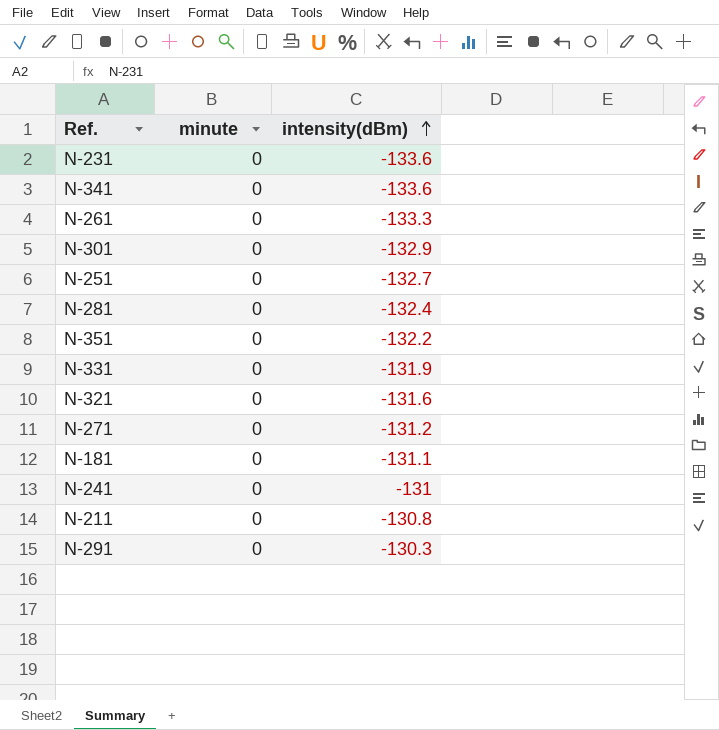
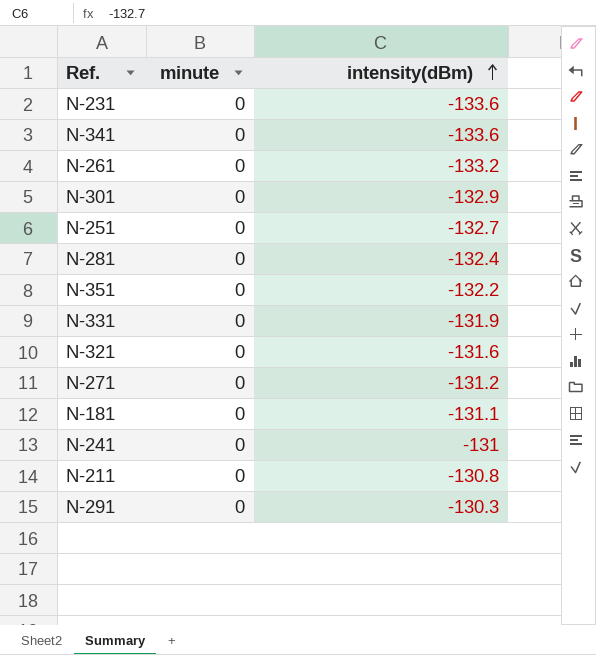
N-261 | intensity(dBm): -133.3 -> -133.2

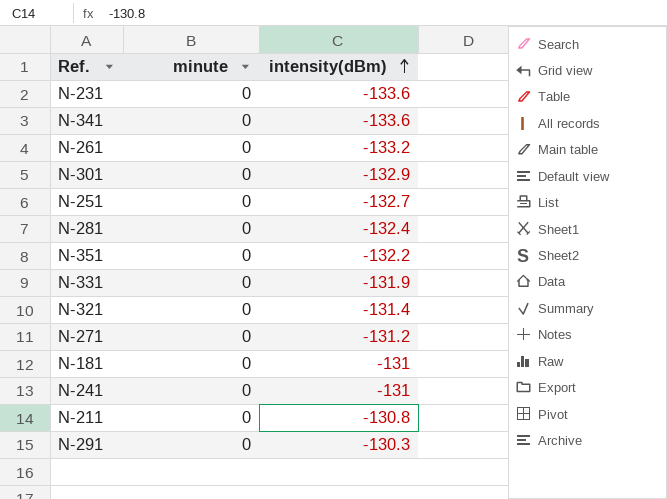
N-321 | intensity(dBm): -131.6 -> -131.4
N-181 | intensity(dBm): -131.1 -> -131

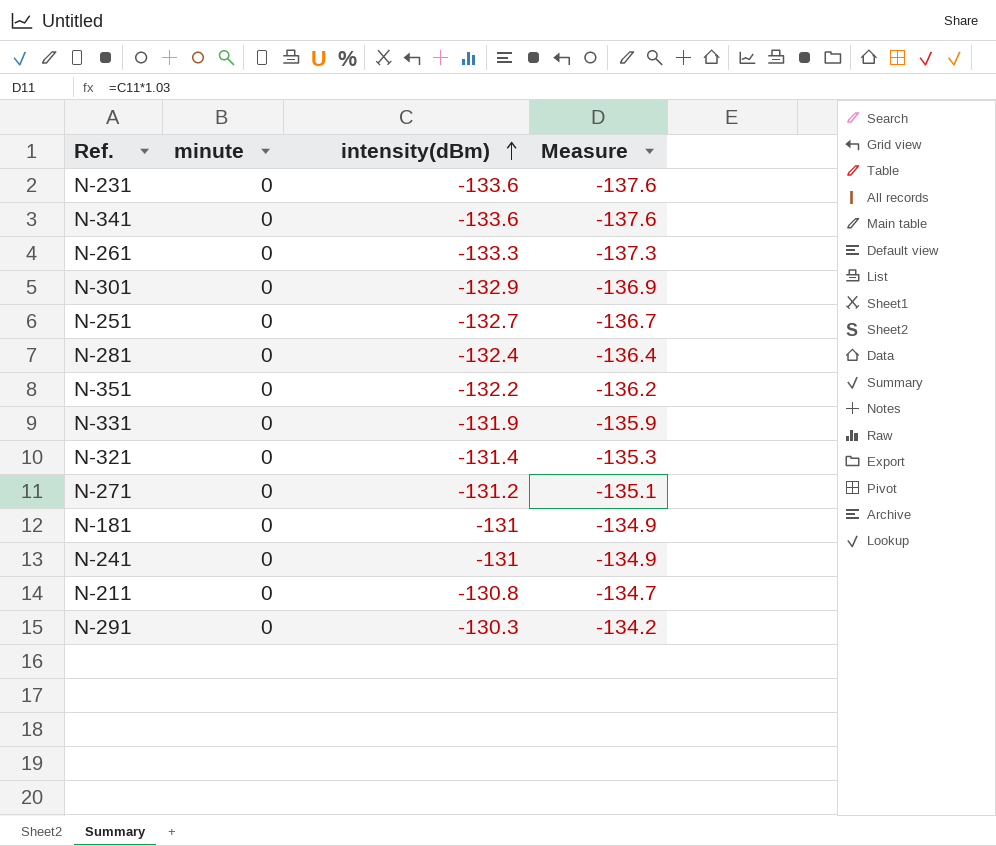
column Measure | formula: none -> [intensity(dBm)] * 1.03
N-261 | intensity(dBm): -133.2 -> -133.3

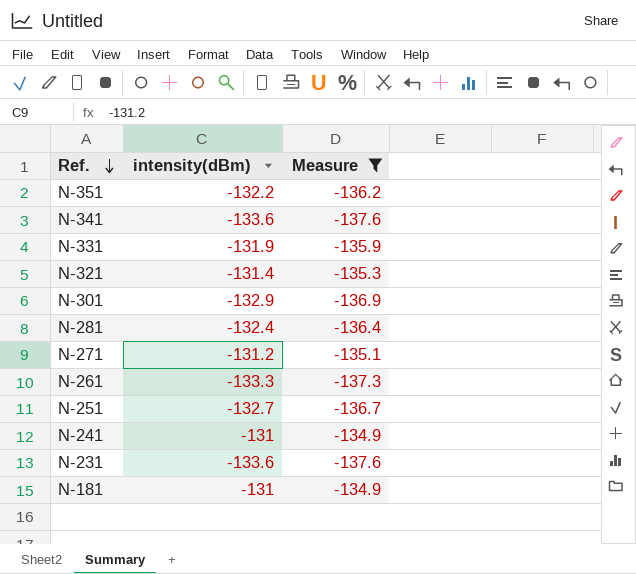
filter: none -> Measure <= -134.9
row order: intensity(dBm) ascending -> Ref. descending
column minute | position: 2 -> none

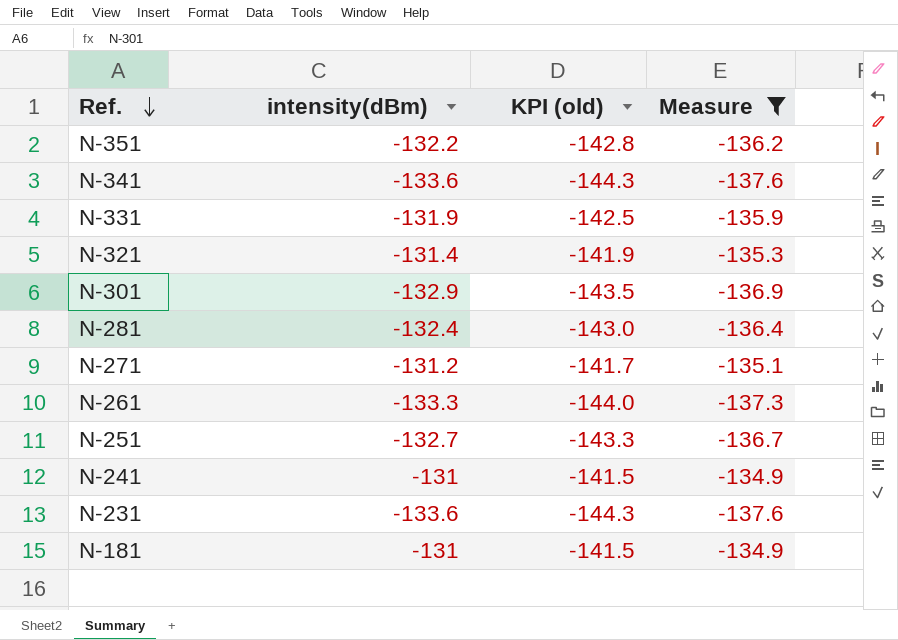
column KPI (old) | formula: none -> [intensity(dBm)] * 1.08

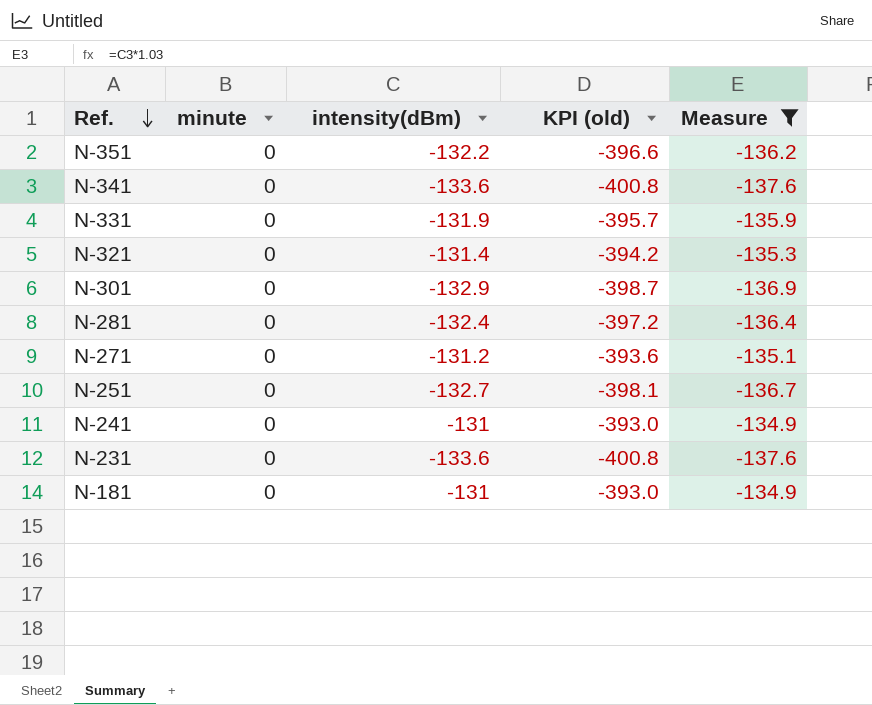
column minute | position: none -> 2
column KPI (old) | formula: [intensity(dBm)] * 1.08 -> [intensity(dBm)] * 3
row N-261: -133.3 | -144.0 | -137.3 -> none

